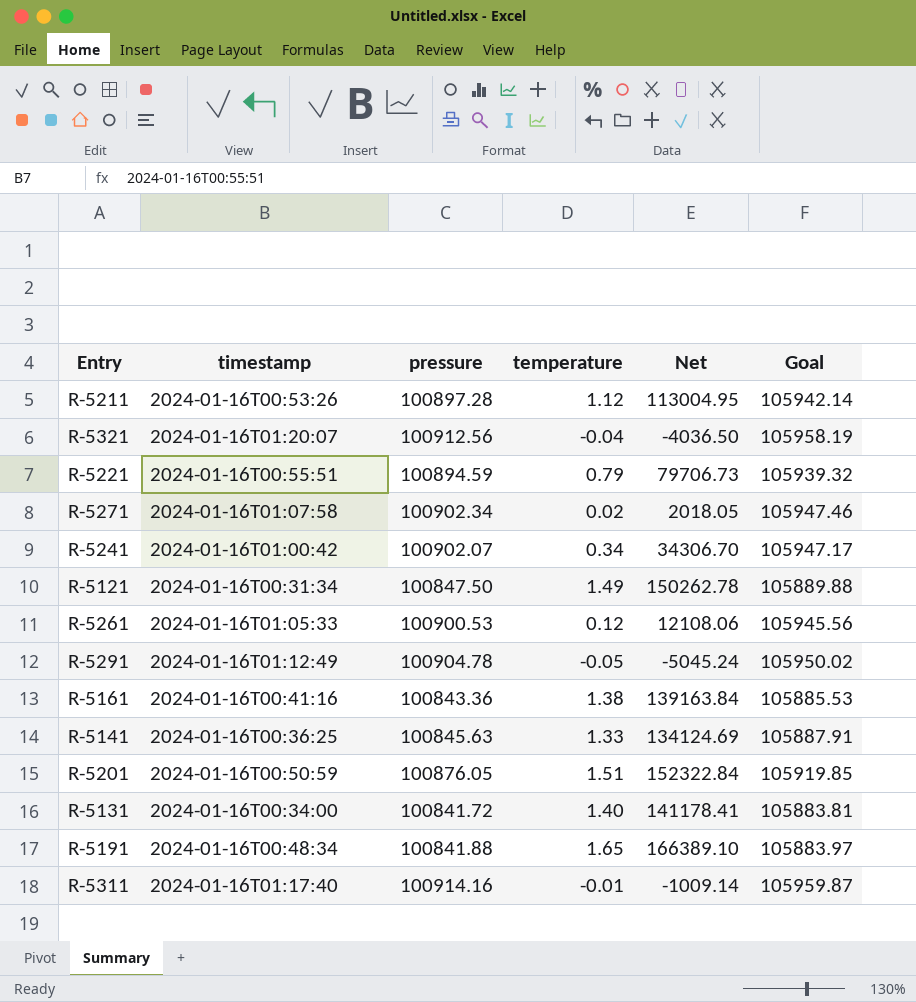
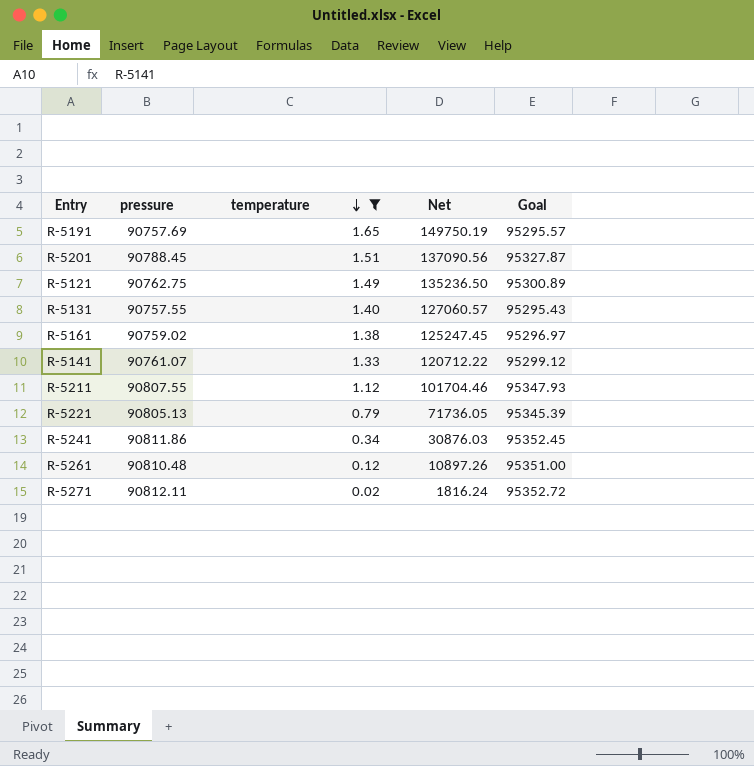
filter: none -> temperature >= 0.02
row order: none -> temperature descending
column timestamp | position: 2 -> none
R-5191 | pressure: 100841.88 -> 90757.69
R-5191 | Net: 166389.10 -> 149750.19
R-5191 | Goal: 105883.97 -> 95295.57
R-5201 | pressure: 100876.05 -> 90788.45
R-5201 | Net: 152322.84 -> 137090.56
R-5201 | Goal: 105919.85 -> 95327.87
R-5121 | pressure: 100847.50 -> 90762.75
R-5121 | Net: 150262.78 -> 135236.50
R-5121 | Goal: 105889.88 -> 95300.89
R-5131 | pressure: 100841.72 -> 90757.55
R-5131 | Net: 141178.41 -> 127060.57
R-5131 | Goal: 105883.81 -> 95295.43
R-5161 | pressure: 100843.36 -> 90759.02
R-5161 | Net: 139163.84 -> 125247.45
R-5161 | Goal: 105885.53 -> 95296.97
R-5141 | pressure: 100845.63 -> 90761.07
R-5141 | Net: 134124.69 -> 120712.22
R-5141 | Goal: 105887.91 -> 95299.12
R-5211 | pressure: 100897.28 -> 90807.55
R-5211 | Net: 113004.95 -> 101704.46
R-5211 | Goal: 105942.14 -> 95347.93
R-5221 | pressure: 100894.59 -> 90805.13
R-5221 | Net: 79706.73 -> 71736.05
R-5221 | Goal: 105939.32 -> 95345.39
R-5241 | pressure: 100902.07 -> 90811.86
R-5241 | Net: 34306.70 -> 30876.03
R-5241 | Goal: 105947.17 -> 95352.45
R-5261 | pressure: 100900.53 -> 90810.48
R-5261 | Net: 12108.06 -> 10897.26
R-5261 | Goal: 105945.56 -> 95351.00
R-5271 | pressure: 100902.34 -> 90812.11
R-5271 | Net: 2018.05 -> 1816.24
R-5271 | Goal: 105947.46 -> 95352.72

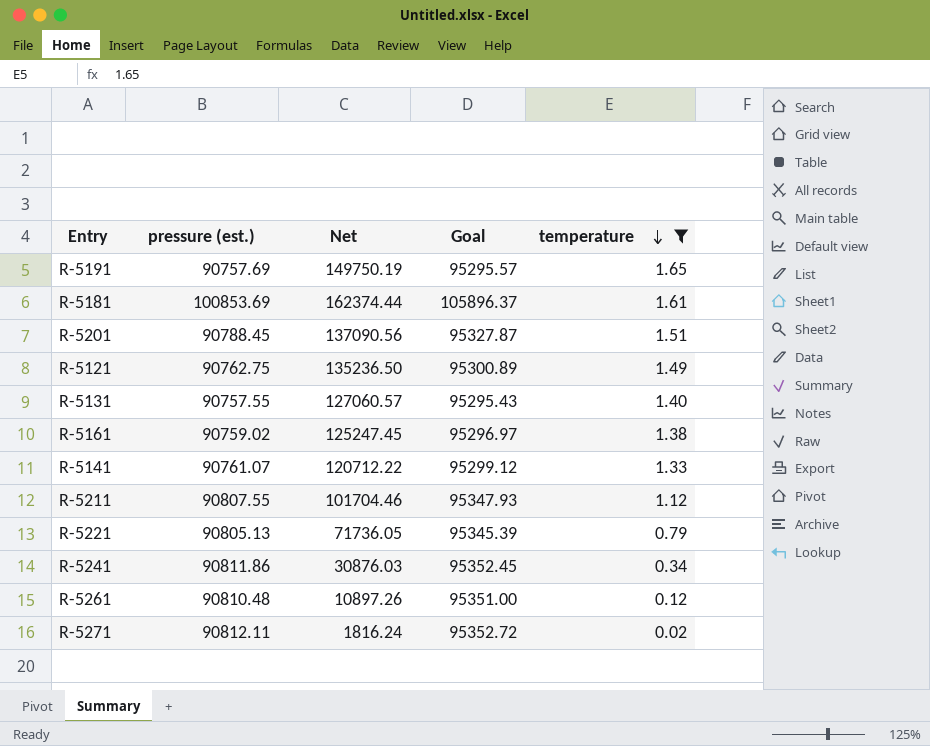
column name: pressure -> pressure (est.)
column temperature | position: 3 -> 5
row R-5181: none -> 100853.69 | 162374.44 | 105896.37 | 1.61

